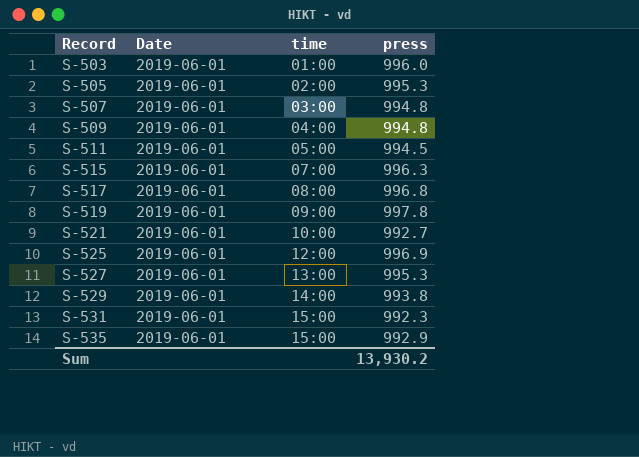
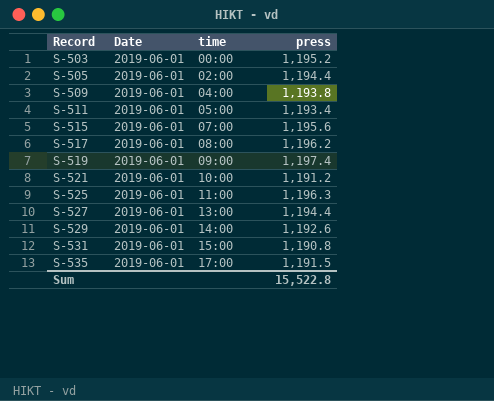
row S-507: 2019-06-01 | 03:00 | 994.8 -> none
S-503 | time: 01:00 -> 00:00
S-503 | press: 996.0 -> 1,195.2
S-505 | press: 995.3 -> 1,194.4
S-509 | press: 994.8 -> 1,193.8
S-511 | press: 994.5 -> 1,193.4
S-515 | press: 996.3 -> 1,195.6
S-517 | press: 996.8 -> 1,196.2
S-519 | press: 997.8 -> 1,197.4
S-521 | press: 992.7 -> 1,191.2
S-525 | time: 12:00 -> 11:00
S-525 | press: 996.9 -> 1,196.3
S-527 | press: 995.3 -> 1,194.4
S-529 | press: 993.8 -> 1,192.6
S-531 | press: 992.3 -> 1,190.8
S-535 | time: 15:00 -> 17:00
S-535 | press: 992.9 -> 1,191.5
Sum | press: 13,930.2 -> 15,522.8

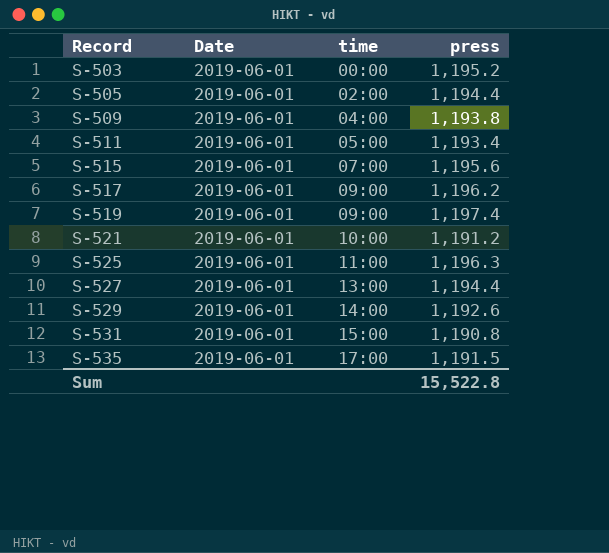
S-517 | time: 08:00 -> 09:00

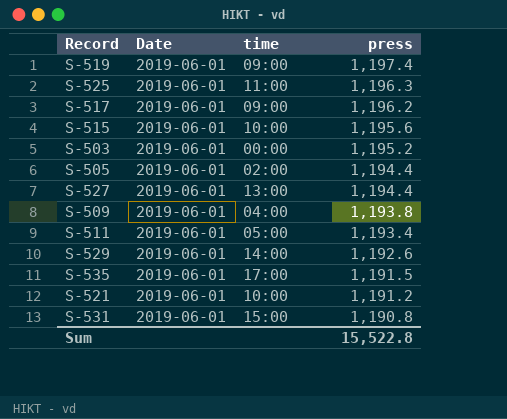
row order: Record ascending -> press descending
S-515 | time: 07:00 -> 10:00

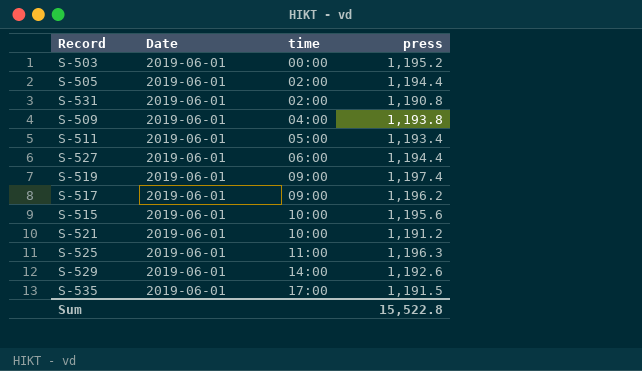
row order: press descending -> time ascending
S-531 | time: 15:00 -> 02:00
S-527 | time: 13:00 -> 06:00

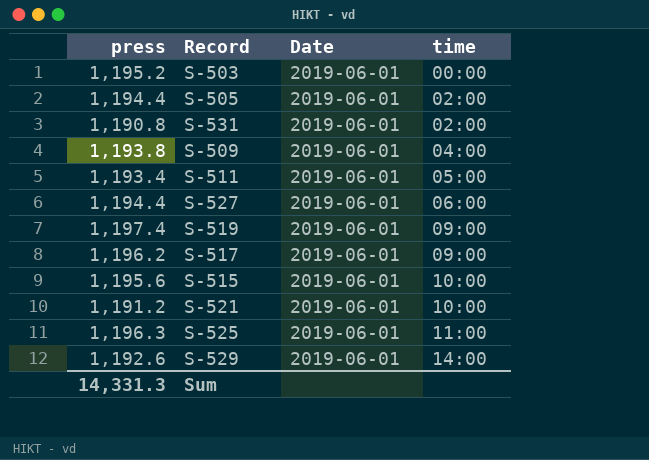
column press | position: 4 -> 1
row S-535: 2019-06-01 | 17:00 | 1,191.5 -> none
Sum | press: 15,522.8 -> 14,331.3

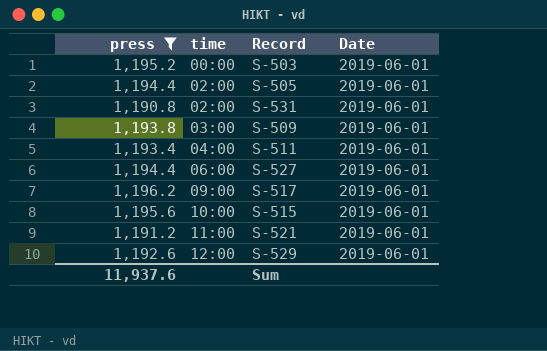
filter: none -> press <= 1,196.2
column time | position: 4 -> 2
S-509 | time: 04:00 -> 03:00
S-511 | time: 05:00 -> 04:00
S-521 | time: 10:00 -> 11:00
S-529 | time: 14:00 -> 12:00
Sum | press: 14,331.3 -> 11,937.6

